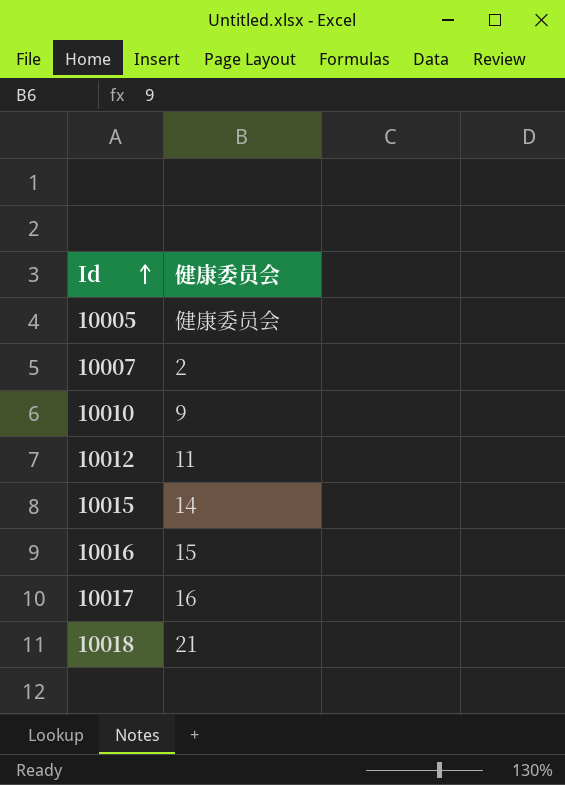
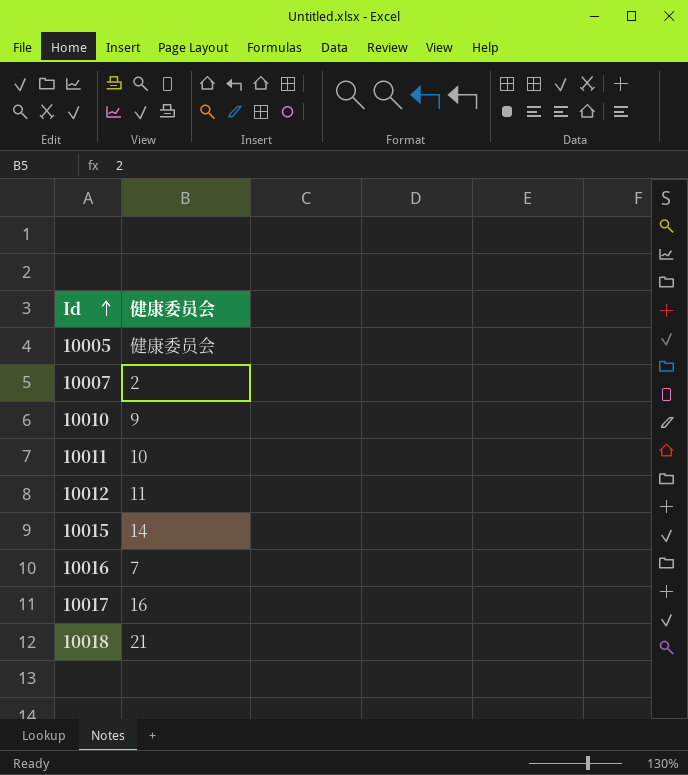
row 10011: none -> 10
10016 | 健康委员会: 15 -> 7

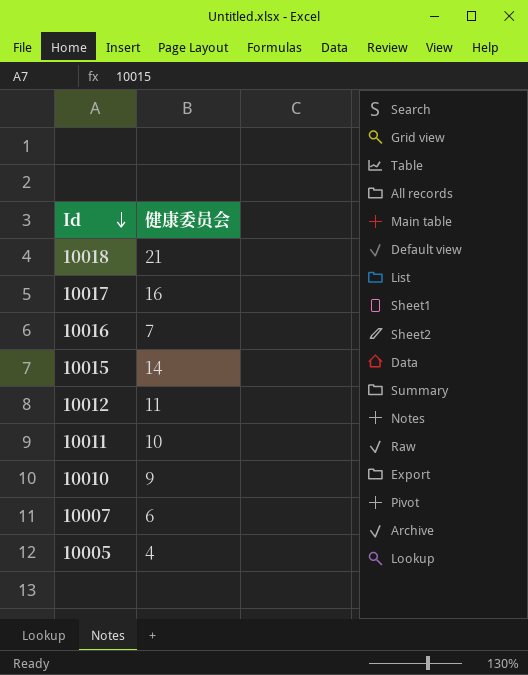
row order: Id ascending -> Id descending
10007 | 健康委员会: 2 -> 6
10005 | 健康委员会: 健康委员会 -> 4

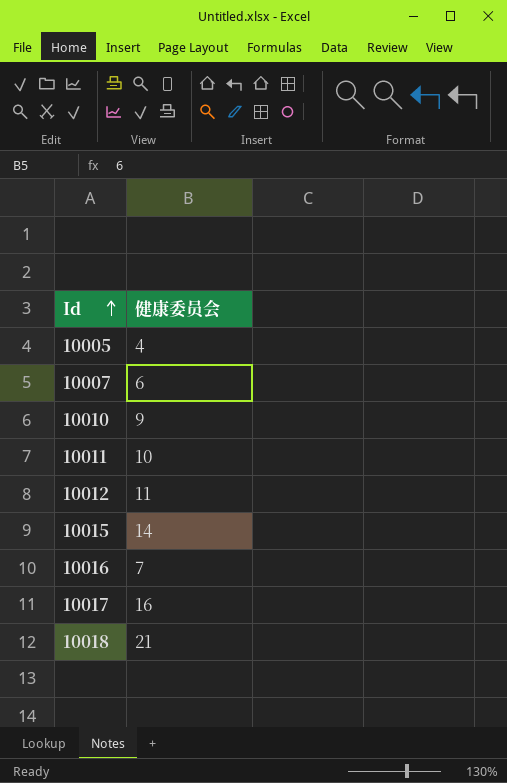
row order: Id descending -> Id ascending

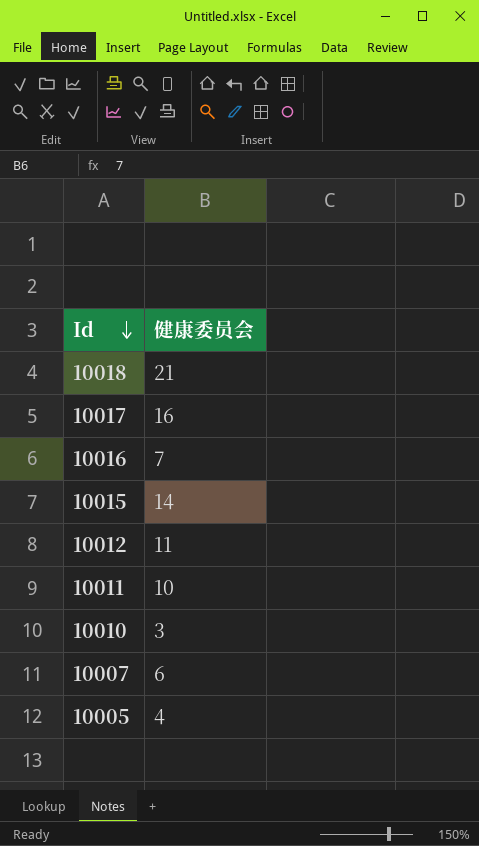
row order: Id ascending -> Id descending
10010 | 健康委员会: 9 -> 3

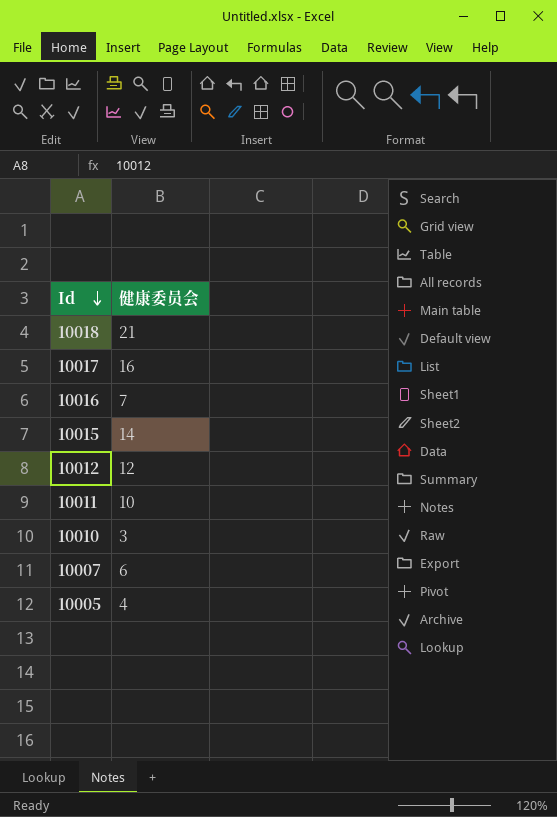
10012 | 健康委员会: 11 -> 12

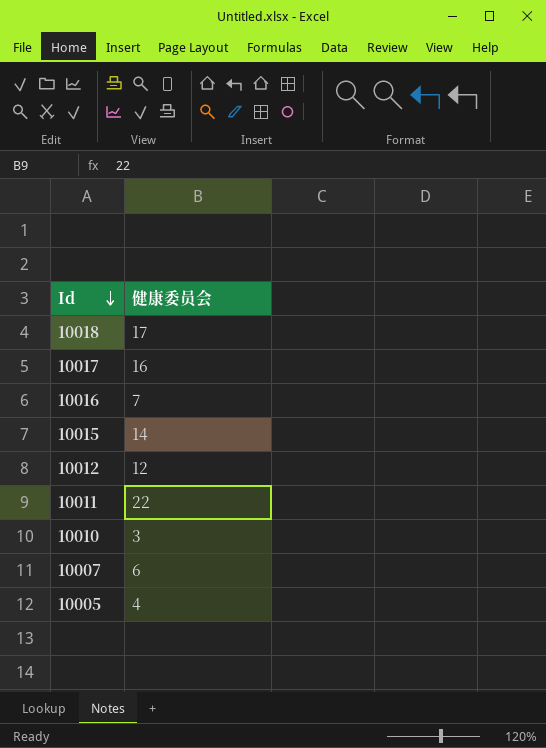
10018 | 健康委员会: 21 -> 17
10011 | 健康委员会: 10 -> 22

